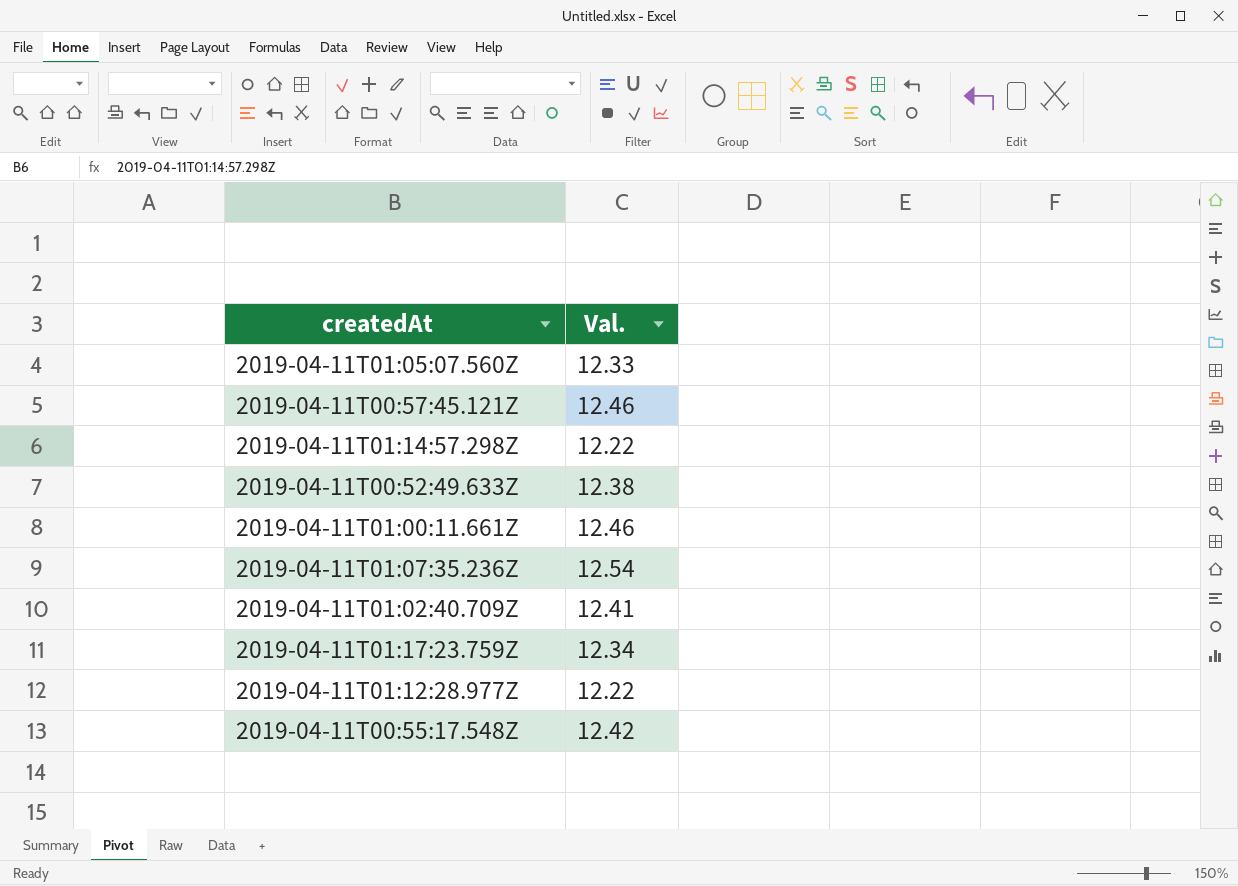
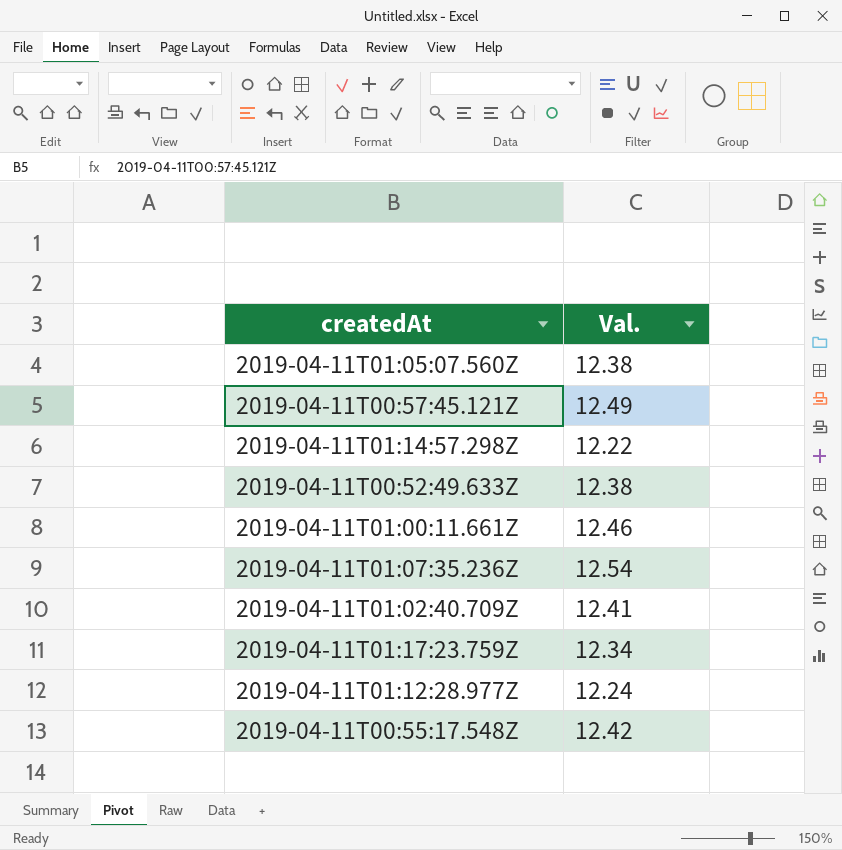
2019-04-11T01:05:07.560Z | Val.: 12.33 -> 12.38
2019-04-11T00:57:45.121Z | Val.: 12.46 -> 12.49
2019-04-11T01:12:28.977Z | Val.: 12.22 -> 12.24

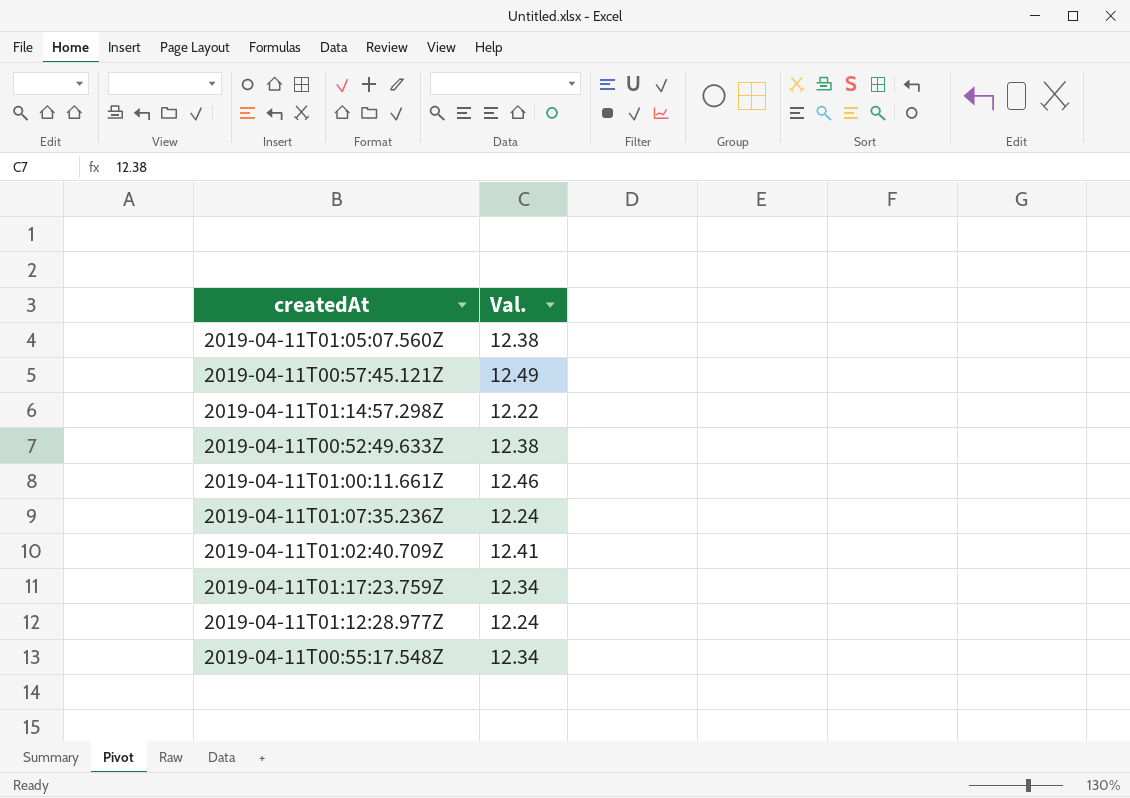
2019-04-11T01:07:35.236Z | Val.: 12.54 -> 12.24
2019-04-11T00:55:17.548Z | Val.: 12.42 -> 12.34

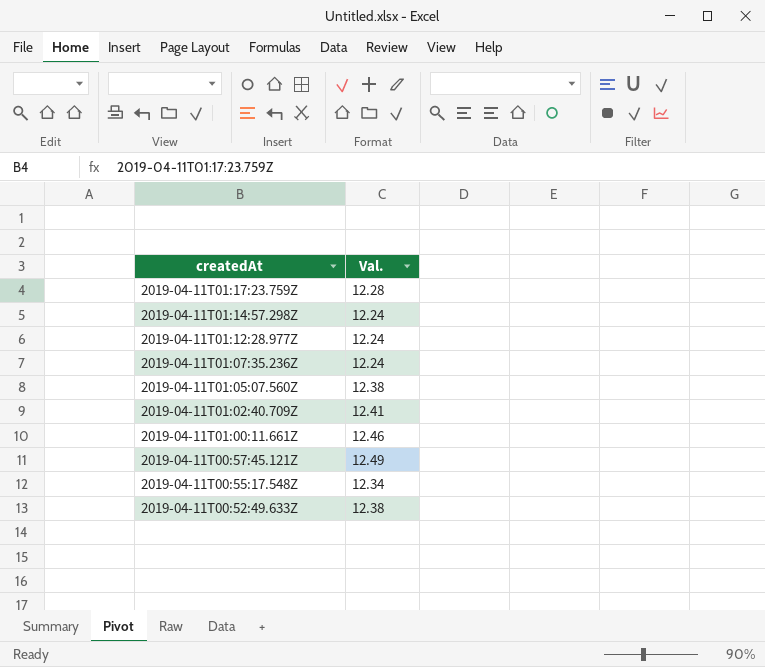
row order: none -> createdAt descending
2019-04-11T01:17:23.759Z | Val.: 12.34 -> 12.28
2019-04-11T01:14:57.298Z | Val.: 12.22 -> 12.24

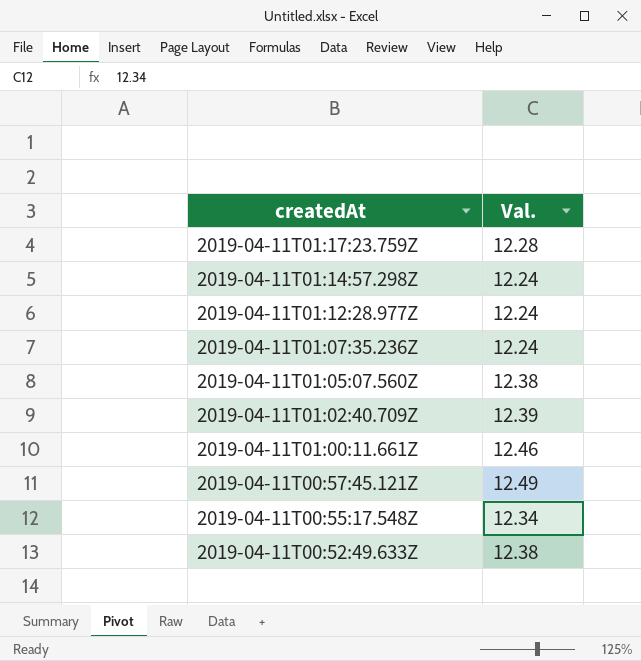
2019-04-11T01:02:40.709Z | Val.: 12.41 -> 12.39

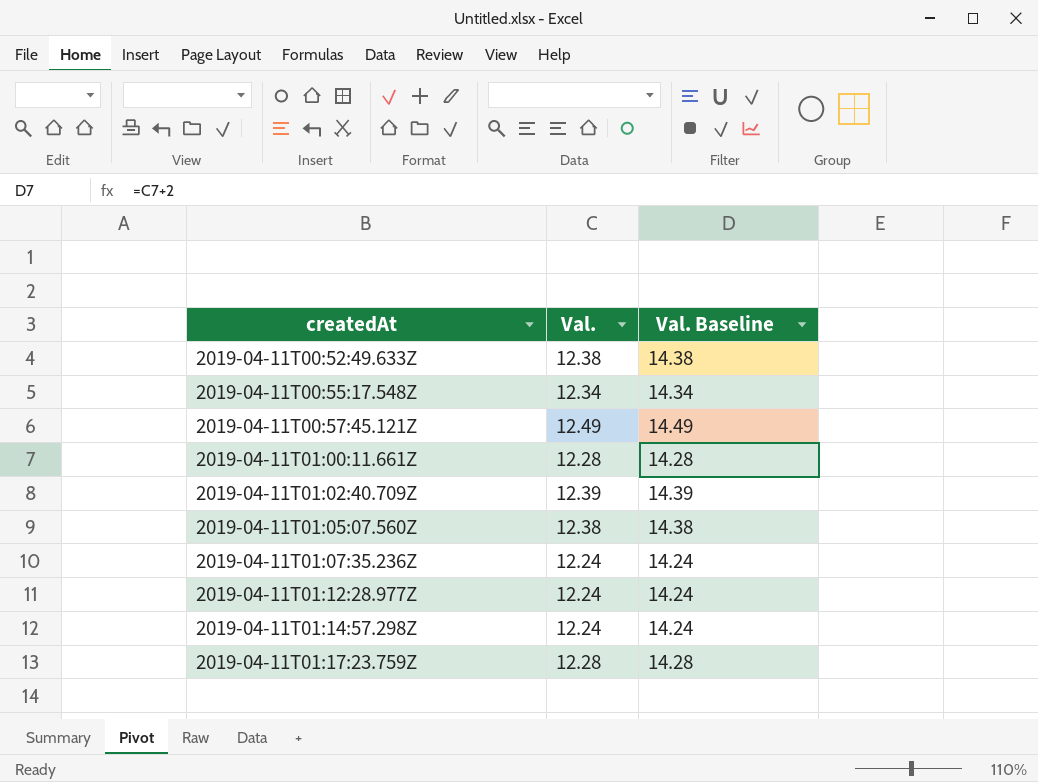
row order: createdAt descending -> createdAt ascending
column Val. Baseline | formula: none -> [Val.] + 2
2019-04-11T01:00:11.661Z | Val.: 12.46 -> 12.28

